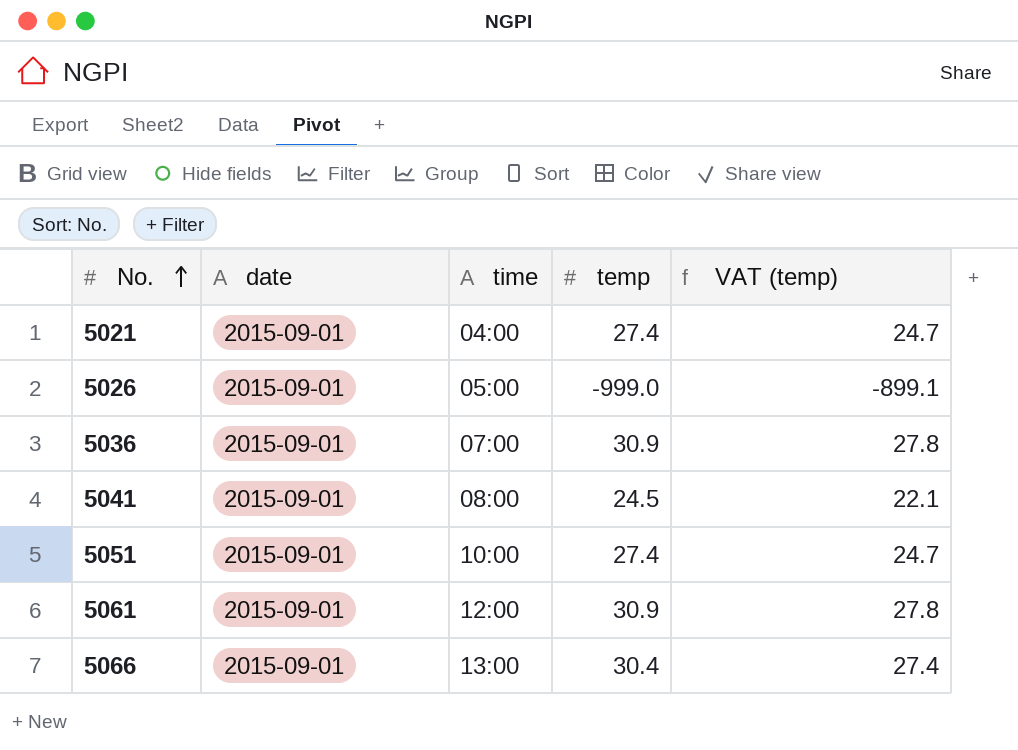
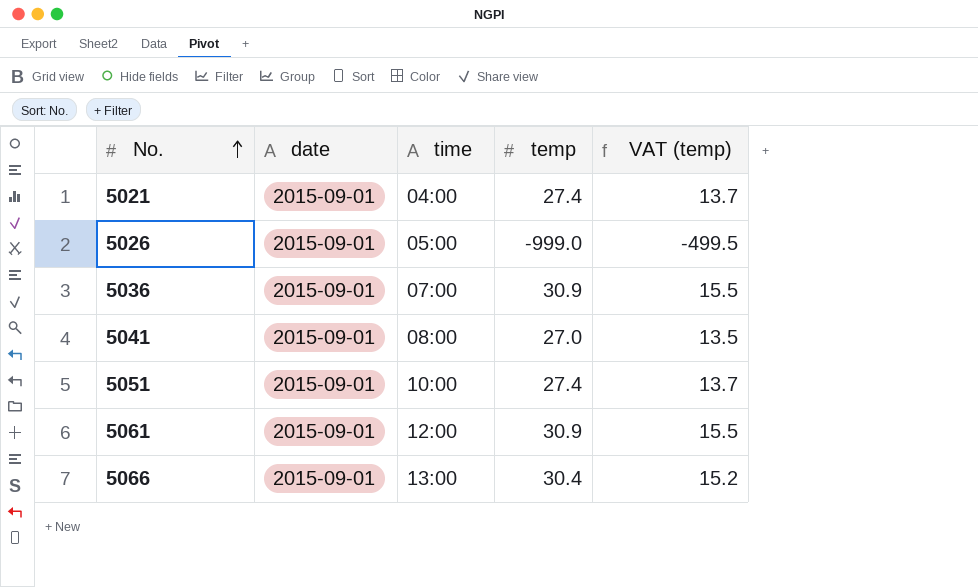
column VAT (temp) | formula: [temp] * 0.9 -> [temp] * 0.5
5041 | temp: 24.5 -> 27.0

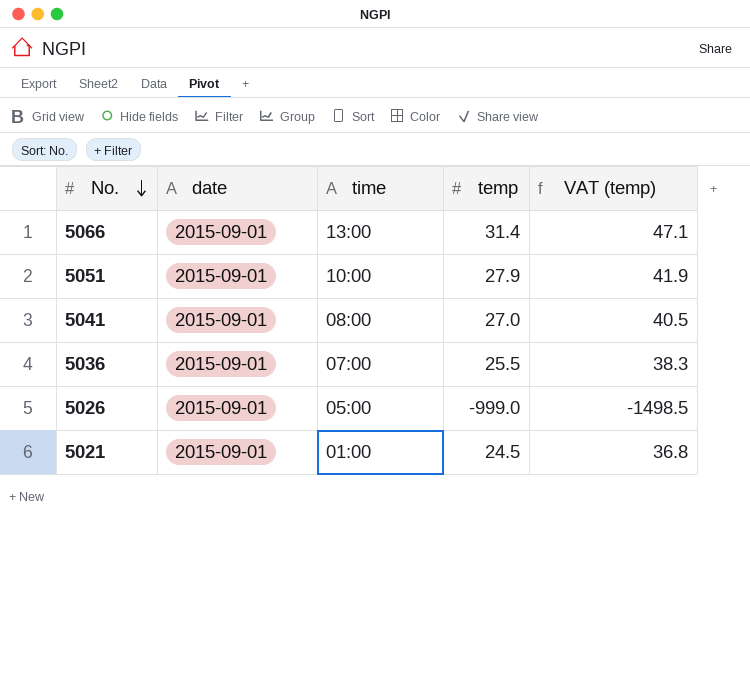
row order: No. ascending -> No. descending
column VAT (temp) | formula: [temp] * 0.5 -> [temp] * 1.5
row 5061: 2015-09-01 | 12:00 | 30.9 | 15.5 -> none
5066 | temp: 30.4 -> 31.4
5051 | temp: 27.4 -> 27.9
5036 | temp: 30.9 -> 25.5
5021 | time: 04:00 -> 01:00
5021 | temp: 27.4 -> 24.5

